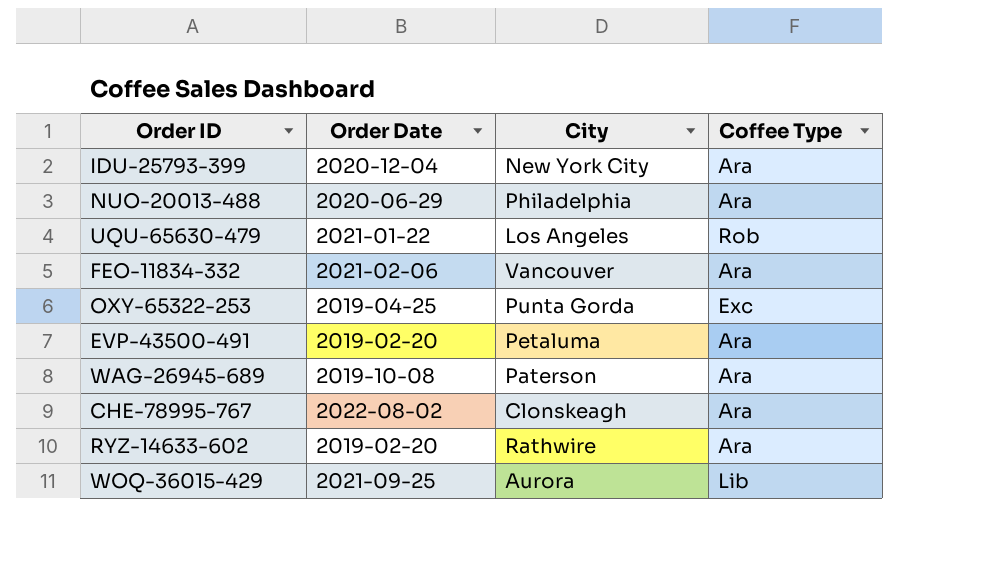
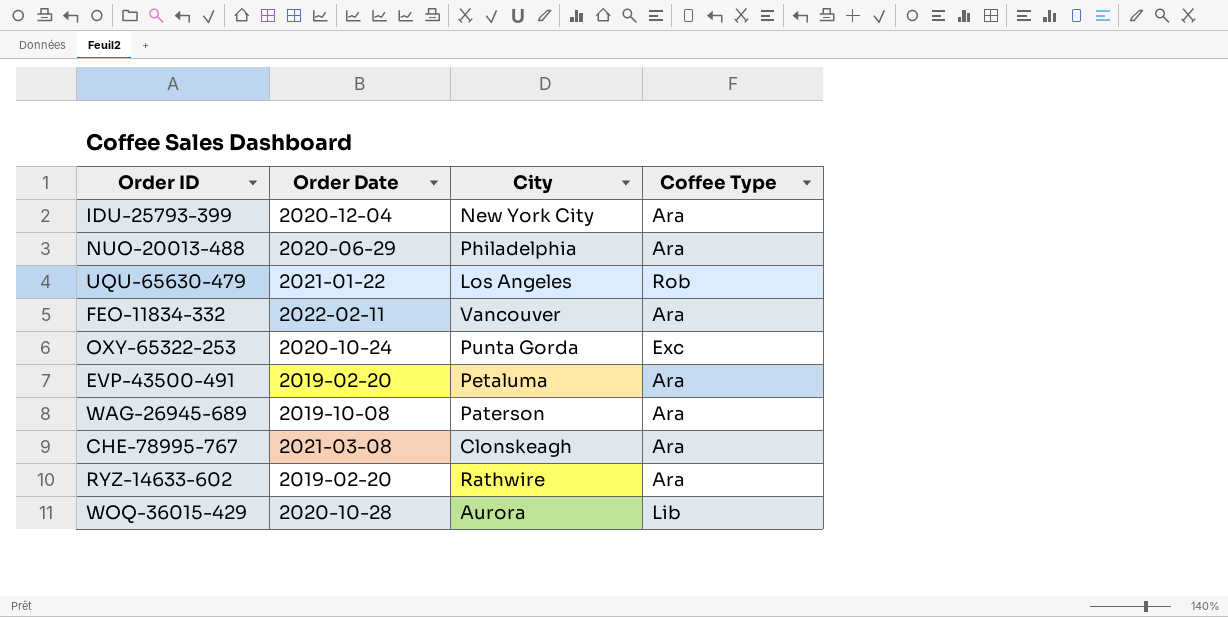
FEO-11834-332 | Order Date: 2021-02-06 -> 2022-02-11
OXY-65322-253 | Order Date: 2019-04-25 -> 2020-10-24
CHE-78995-767 | Order Date: 2022-08-02 -> 2021-03-08
WOQ-36015-429 | Order Date: 2021-09-25 -> 2020-10-28

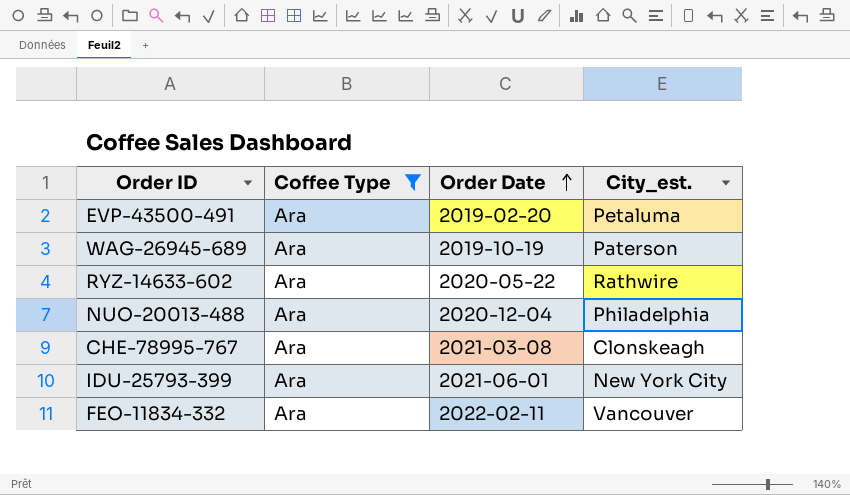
filter: none -> Coffee Type = Ara
row order: none -> Order Date ascending
column Coffee Type | position: 4 -> 2
column name: City -> City_est.
WAG-26945-689 | Order Date: 2019-10-08 -> 2019-10-19
RYZ-14633-602 | Order Date: 2019-02-20 -> 2020-05-22
NUO-20013-488 | Order Date: 2020-06-29 -> 2020-12-04
IDU-25793-399 | Order Date: 2020-12-04 -> 2021-06-01

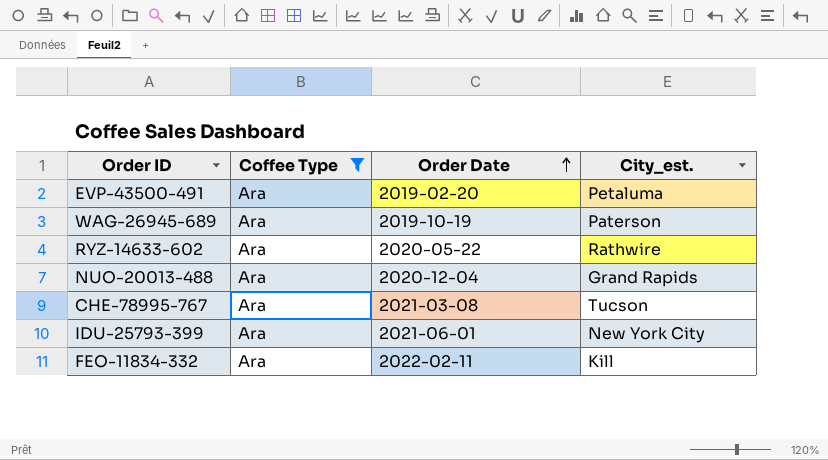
NUO-20013-488 | City_est.: Philadelphia -> Grand Rapids
CHE-78995-767 | City_est.: Clonskeagh -> Tucson
FEO-11834-332 | City_est.: Vancouver -> Kill

